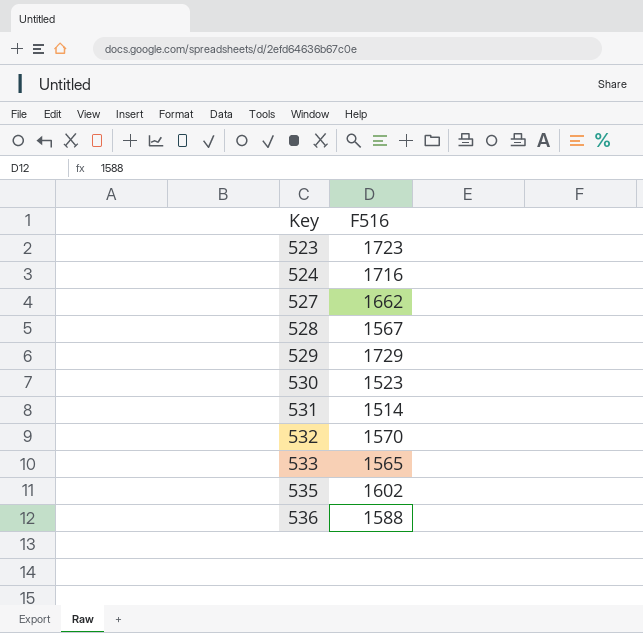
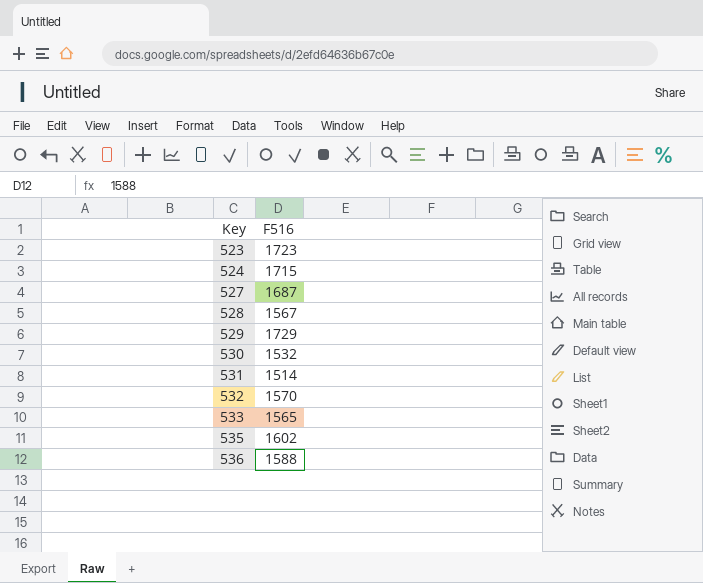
524 | F516: 1716 -> 1715
527 | F516: 1662 -> 1687
530 | F516: 1523 -> 1532

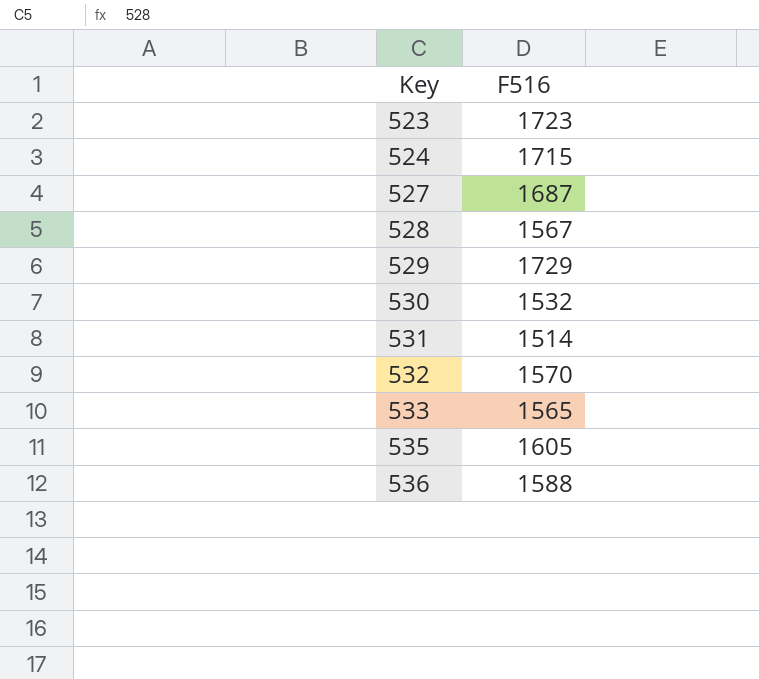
535 | F516: 1602 -> 1605

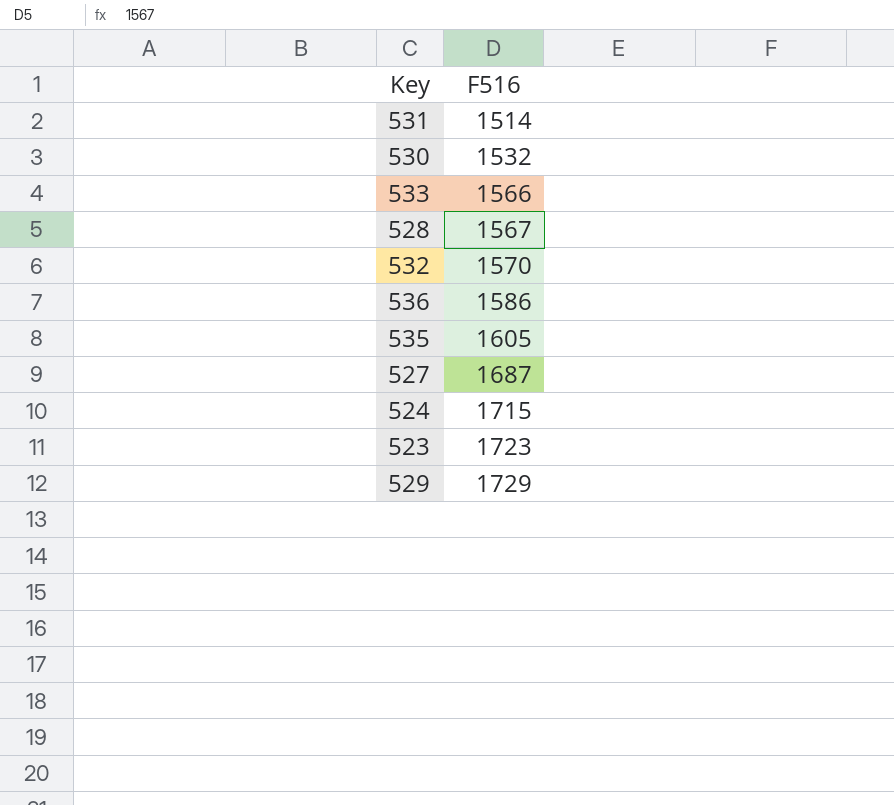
row order: Key ascending -> F516 ascending
533 | F516: 1565 -> 1566
536 | F516: 1588 -> 1586

